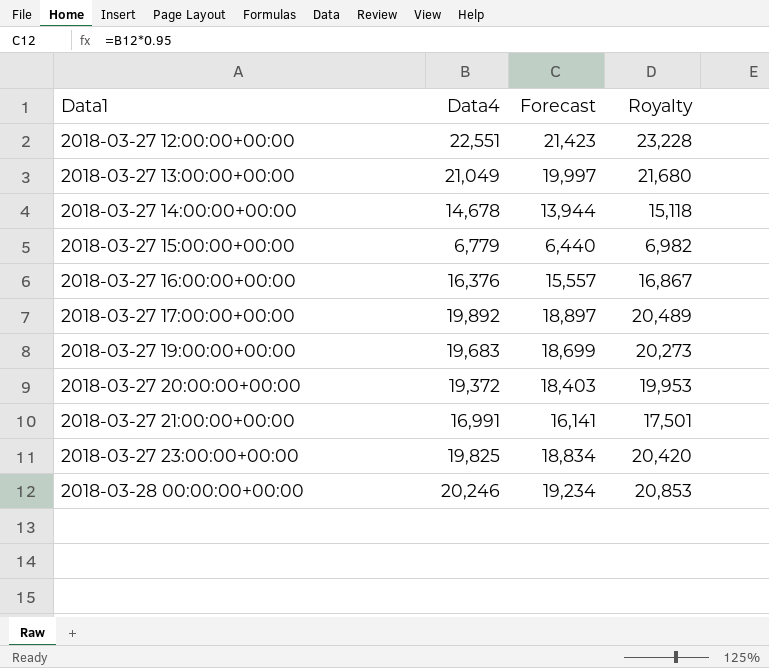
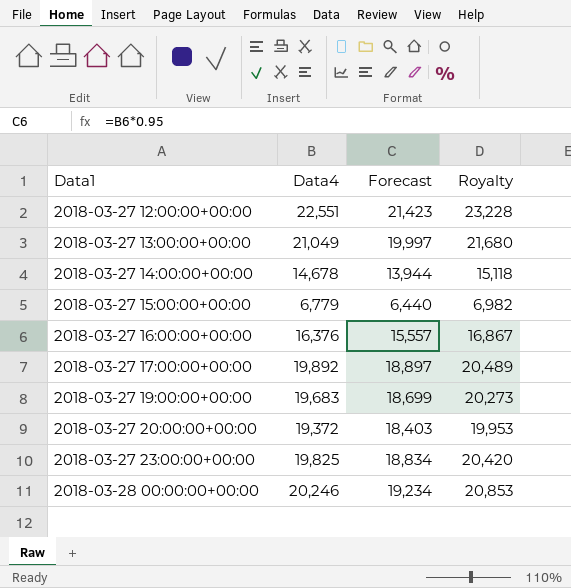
row 2018-03-27 21:00:00+00:00: 16,991 | 16,141 | 17,501 -> none

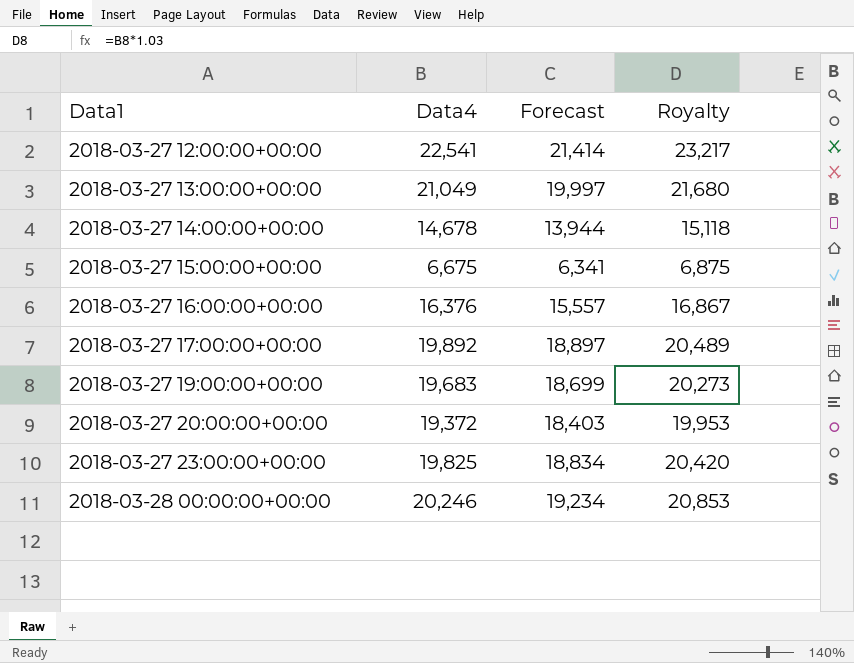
2018-03-27 12:00:00+00:00 | Data4: 22,551 -> 22,541
2018-03-27 12:00:00+00:00 | Forecast: 21,423 -> 21,414
2018-03-27 12:00:00+00:00 | Royalty: 23,228 -> 23,217
2018-03-27 15:00:00+00:00 | Data4: 6,779 -> 6,675
2018-03-27 15:00:00+00:00 | Forecast: 6,440 -> 6,341
2018-03-27 15:00:00+00:00 | Royalty: 6,982 -> 6,875

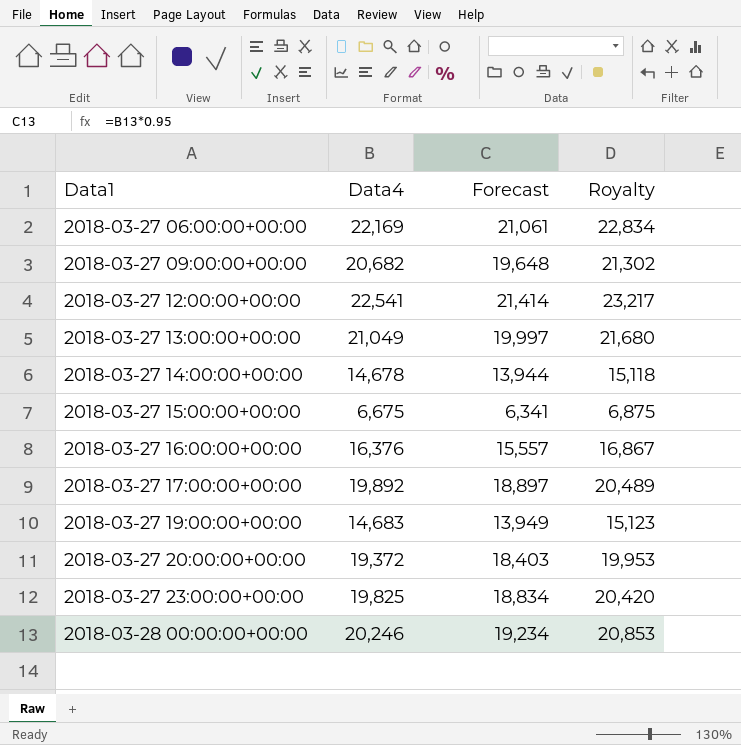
row 2018-03-27 06:00:00+00:00: none -> 22,169 | 21,061 | 22,834
row 2018-03-27 09:00:00+00:00: none -> 20,682 | 19,648 | 21,302
2018-03-27 19:00:00+00:00 | Data4: 19,683 -> 14,683
2018-03-27 19:00:00+00:00 | Forecast: 18,699 -> 13,949
2018-03-27 19:00:00+00:00 | Royalty: 20,273 -> 15,123

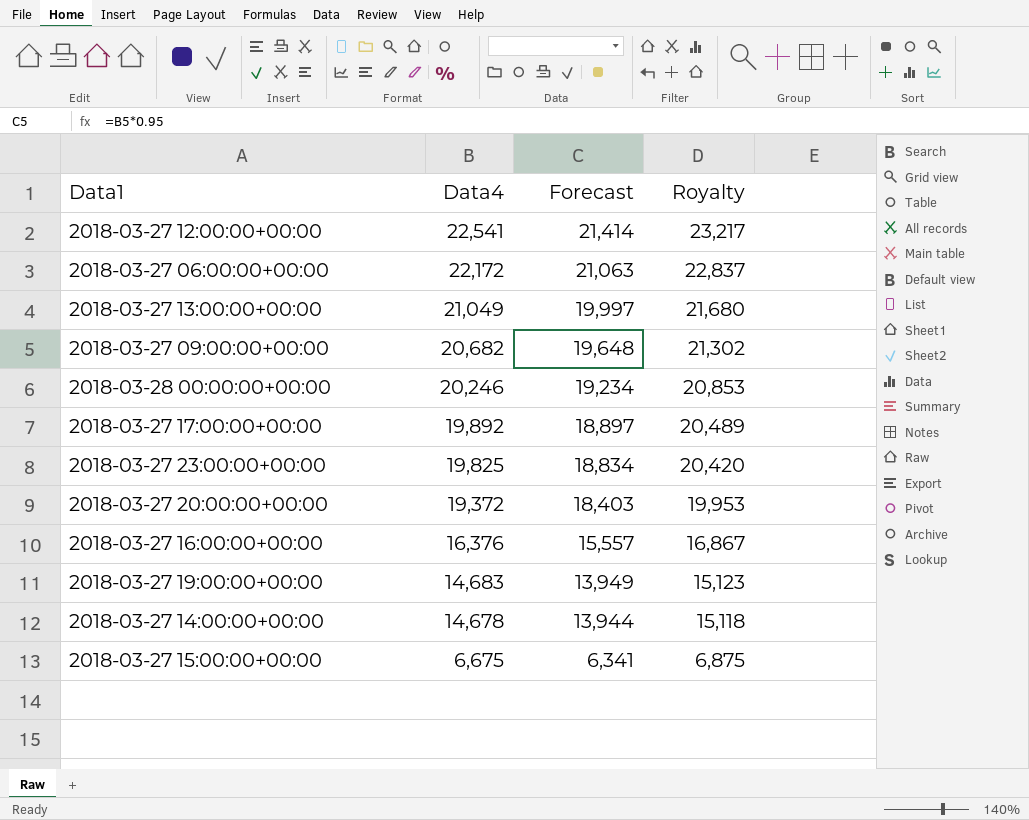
row order: Data1 ascending -> Data4 descending
2018-03-27 06:00:00+00:00 | Data4: 22,169 -> 22,172
2018-03-27 06:00:00+00:00 | Forecast: 21,061 -> 21,063
2018-03-27 06:00:00+00:00 | Royalty: 22,834 -> 22,837

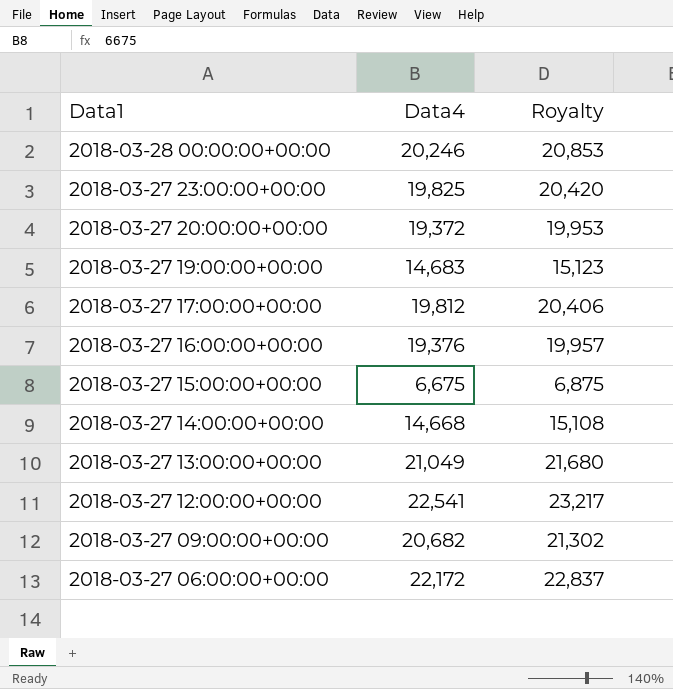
row order: Data4 descending -> Data1 descending
column Forecast | formula: [Data4] * 0.95 -> none
2018-03-27 17:00:00+00:00 | Data4: 19,892 -> 19,812
2018-03-27 17:00:00+00:00 | Royalty: 20,489 -> 20,406
2018-03-27 16:00:00+00:00 | Data4: 16,376 -> 19,376
2018-03-27 16:00:00+00:00 | Royalty: 16,867 -> 19,957
2018-03-27 14:00:00+00:00 | Data4: 14,678 -> 14,668
2018-03-27 14:00:00+00:00 | Royalty: 15,118 -> 15,108

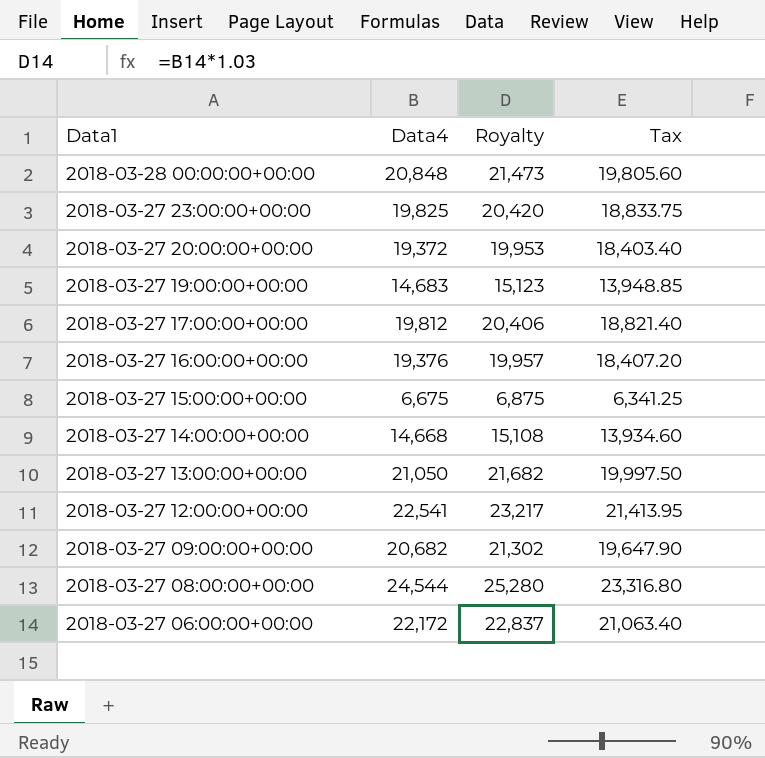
column Tax | formula: none -> [Data4] * 0.95
2018-03-28 00:00:00+00:00 | Data4: 20,246 -> 20,848
2018-03-28 00:00:00+00:00 | Royalty: 20,853 -> 21,473
2018-03-27 13:00:00+00:00 | Data4: 21,049 -> 21,050
2018-03-27 13:00:00+00:00 | Royalty: 21,680 -> 21,682
row 2018-03-27 08:00:00+00:00: none -> 24,544 | 25,280 | 23,316.80

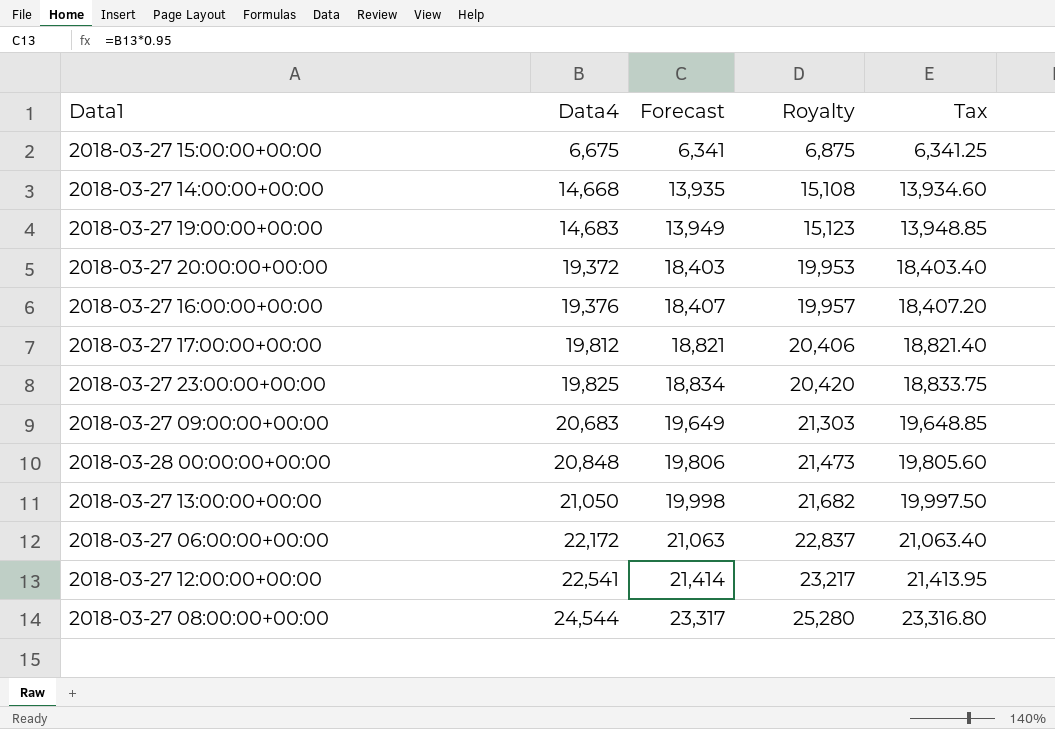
row order: Data1 descending -> Data4 ascending
column Forecast | formula: none -> [Data4] * 0.95
2018-03-27 09:00:00+00:00 | Data4: 20,682 -> 20,683
2018-03-27 09:00:00+00:00 | Royalty: 21,302 -> 21,303
2018-03-27 09:00:00+00:00 | Tax: 19,647.90 -> 19,648.85

